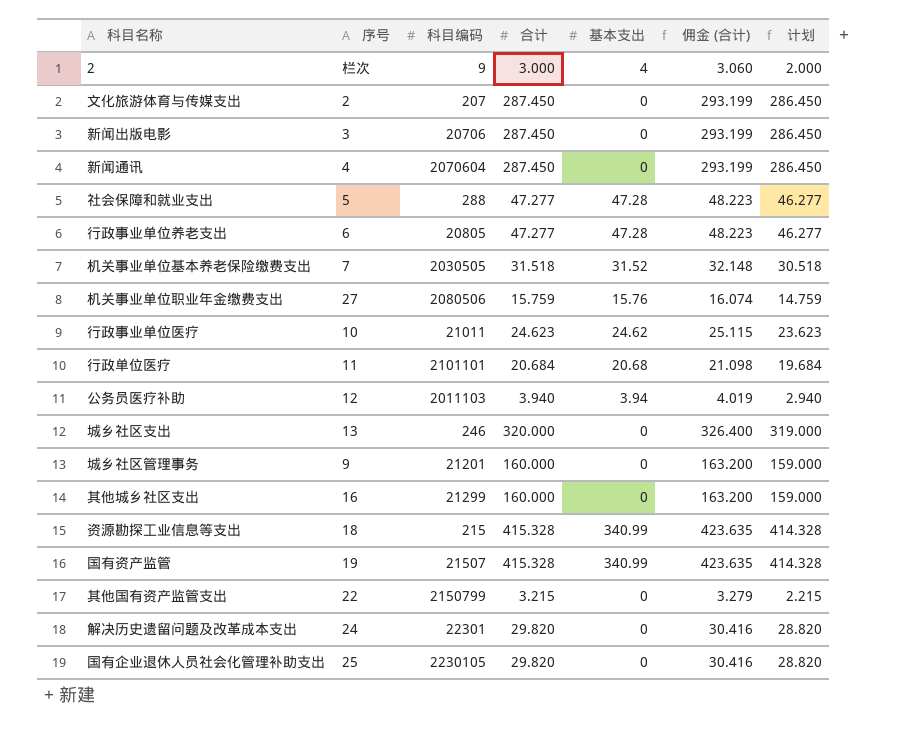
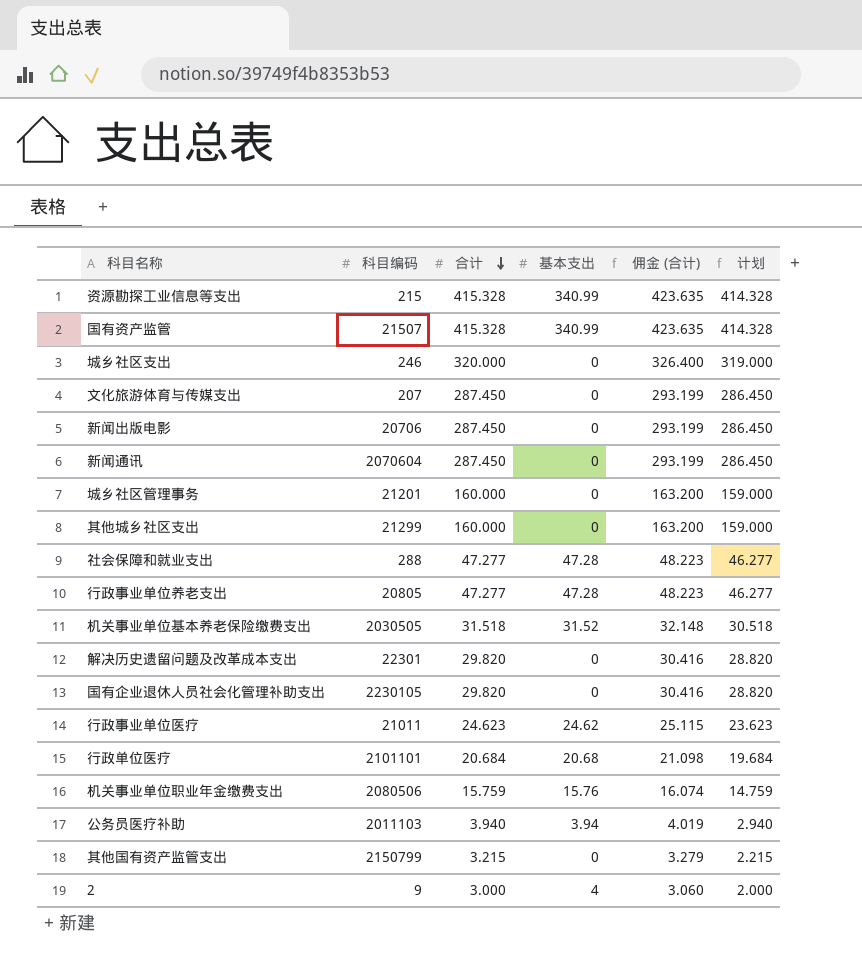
row order: none -> 合计 descending
column 序号 | position: 2 -> none

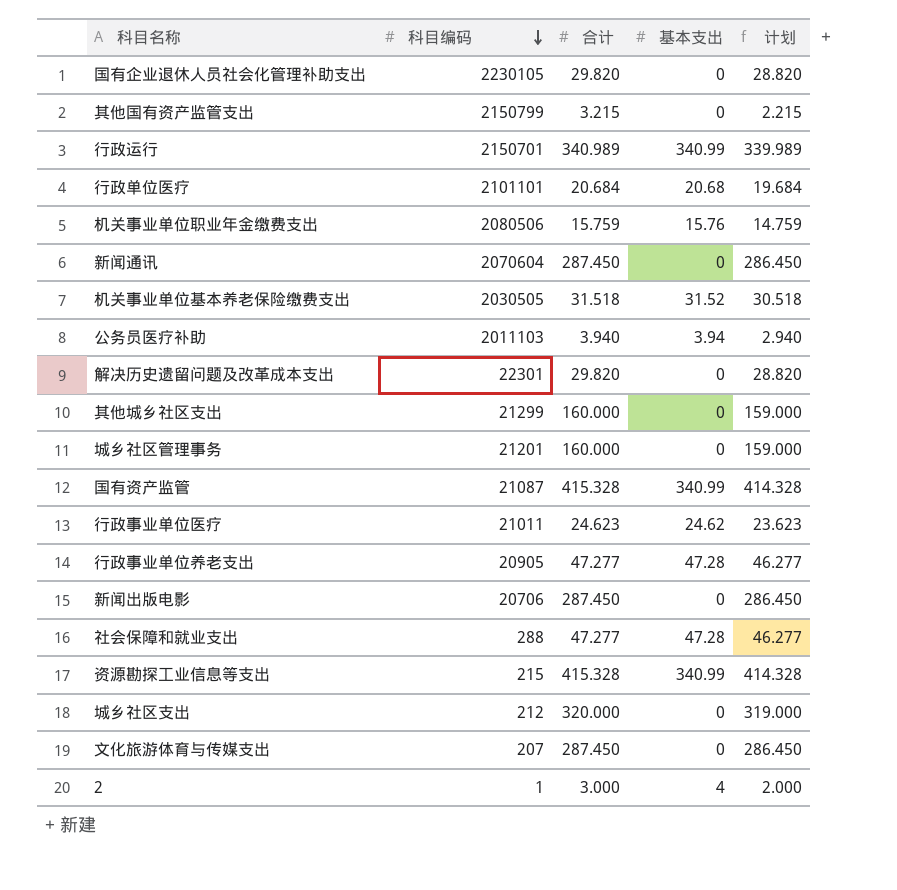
row order: 合计 descending -> 科目编码 descending
column 佣金 (合计) | formula: [合计] * 1.02 -> none
row 行政运行: none -> 2150701 | 340.989 | 340.99 | 339.989
国有资产监管 | 科目编码: 21507 -> 21087
行政事业单位养老支出 | 科目编码: 20805 -> 20905
城乡社区支出 | 科目编码: 246 -> 212
2 | 科目编码: 9 -> 1

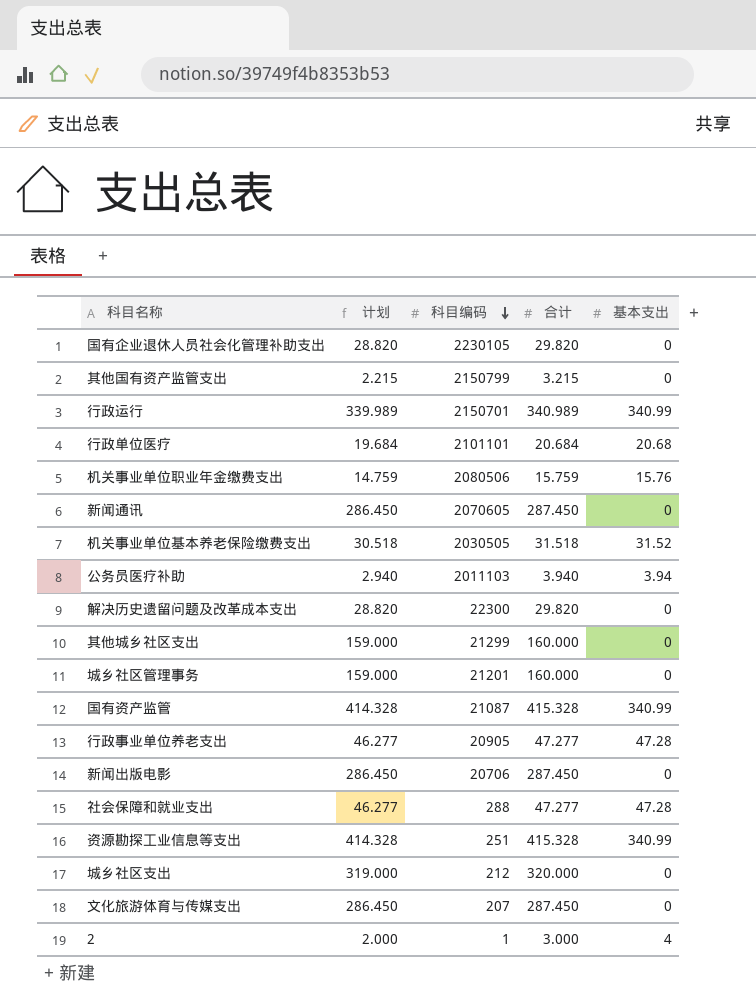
column 计划 | position: 5 -> 2
row 行政事业单位医疗: 21011 | 24.623 | 24.62 | 23.623 -> none
新闻通讯 | 科目编码: 2070604 -> 2070605
解决历史遗留问题及改革成本支出 | 科目编码: 22301 -> 22300
资源勘探工业信息等支出 | 科目编码: 215 -> 251

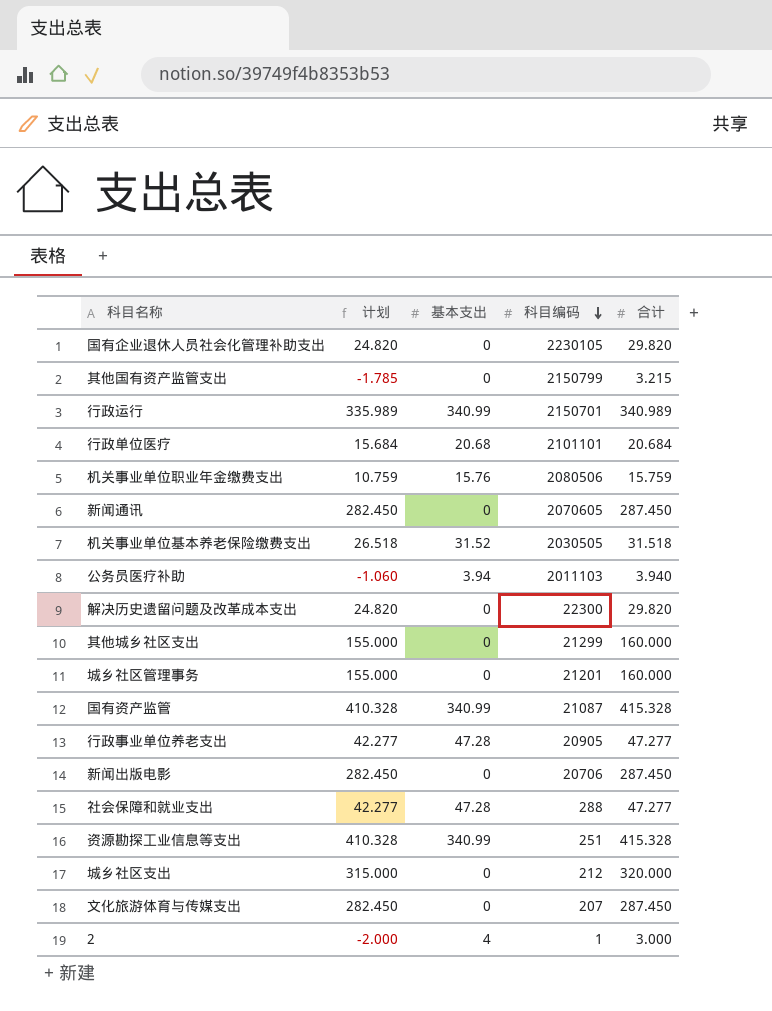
column 计划 | formula: [合计] - 1 -> [合计] - 5
column 基本支出 | position: 5 -> 3

